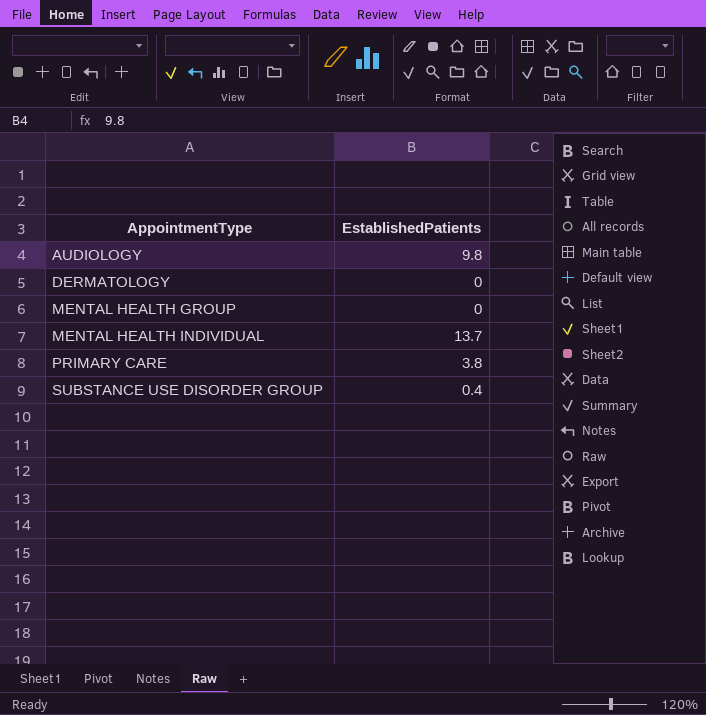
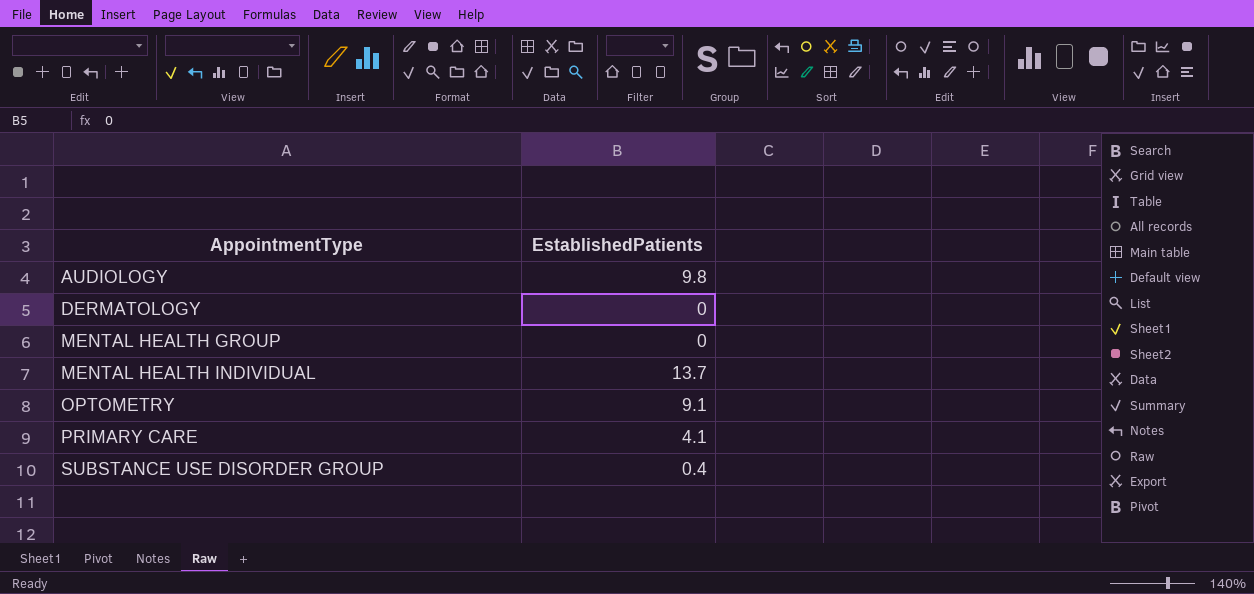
row OPTOMETRY: none -> 9.1
PRIMARY CARE | EstablishedPatients: 3.8 -> 4.1

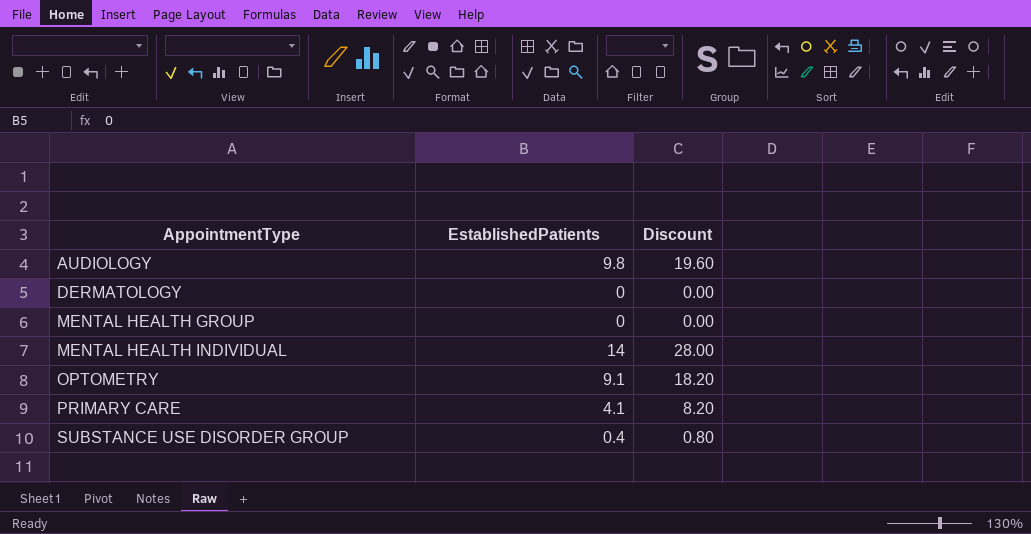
column Discount | formula: none -> [EstablishedPatients] * 2
MENTAL HEALTH INDIVIDUAL | EstablishedPatients: 13.7 -> 14

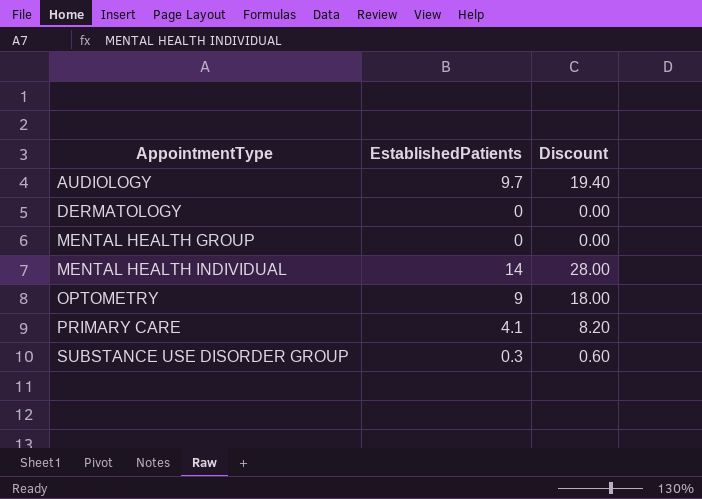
AUDIOLOGY | EstablishedPatients: 9.8 -> 9.7
AUDIOLOGY | Discount: 19.60 -> 19.40
OPTOMETRY | EstablishedPatients: 9.1 -> 9
OPTOMETRY | Discount: 18.20 -> 18.00
SUBSTANCE USE DISORDER GROUP | EstablishedPatients: 0.4 -> 0.3
SUBSTANCE USE DISORDER GROUP | Discount: 0.80 -> 0.60

